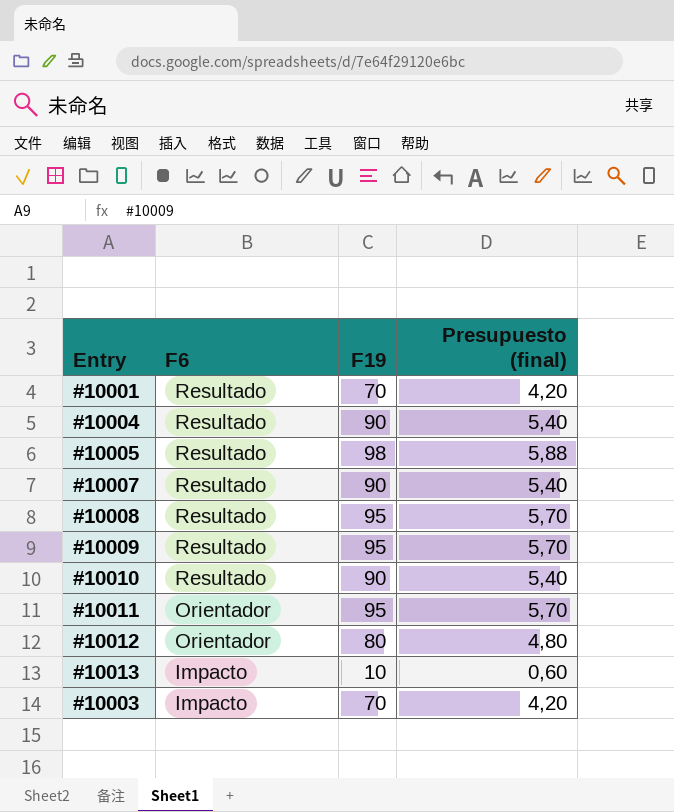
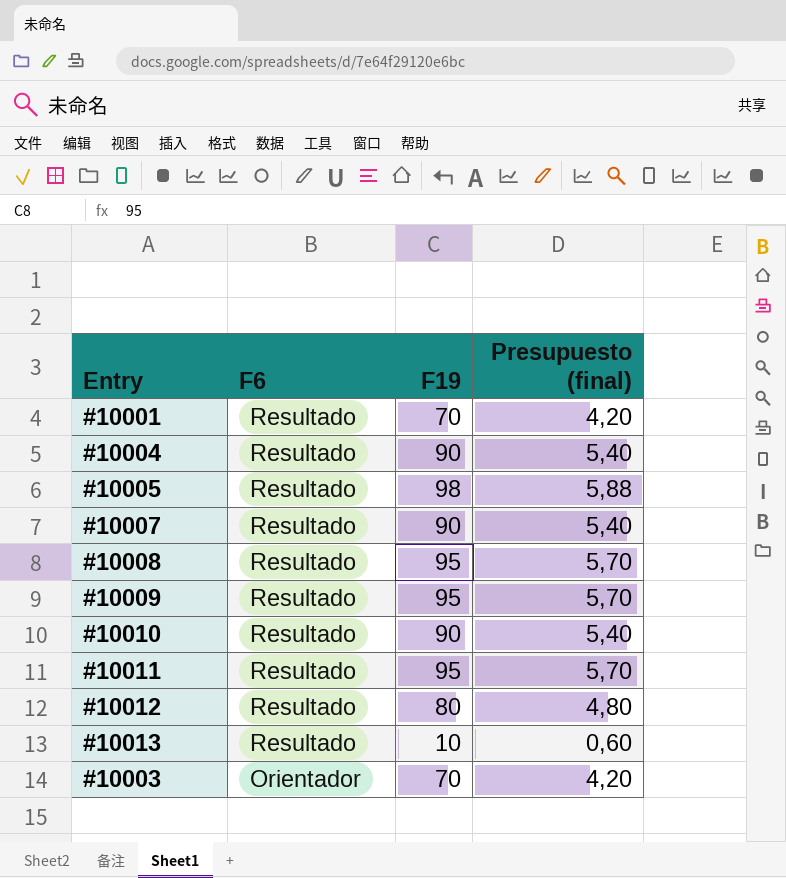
#10011 | F6: Orientador -> Resultado
#10012 | F6: Orientador -> Resultado
#10013 | F6: Impacto -> Resultado
#10003 | F6: Impacto -> Orientador

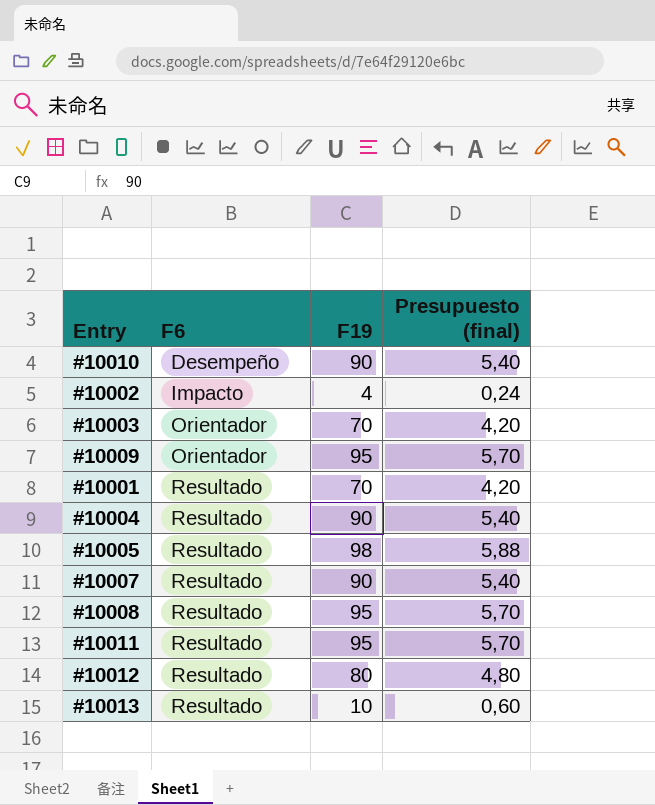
row order: F6 descending -> F6 ascending
#10010 | F6: Resultado -> Desempeño
row #10002: none -> Impacto | 4 | 0,24
#10009 | F6: Resultado -> Orientador

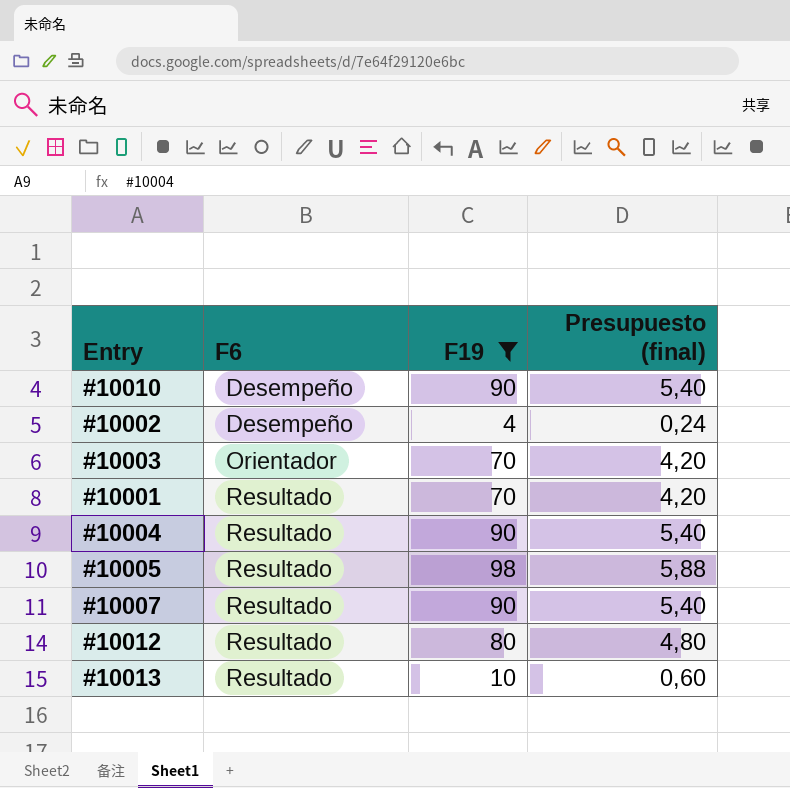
filter: none -> F19 != 95
#10002 | F6: Impacto -> Desempeño

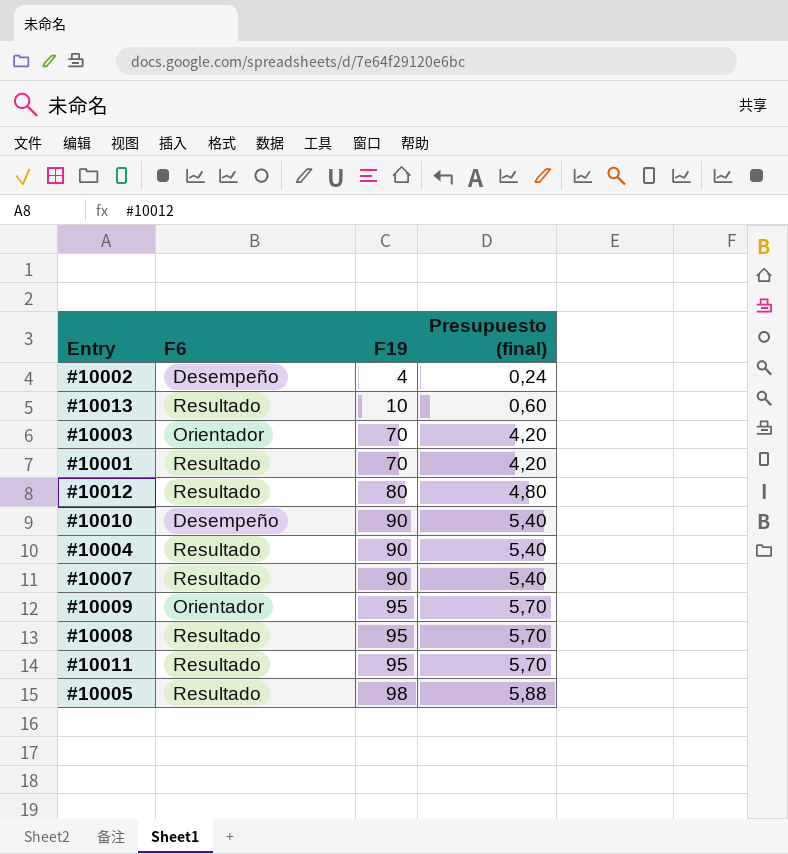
filter: F19 != 95 -> none
row order: F6 ascending -> F19 ascending

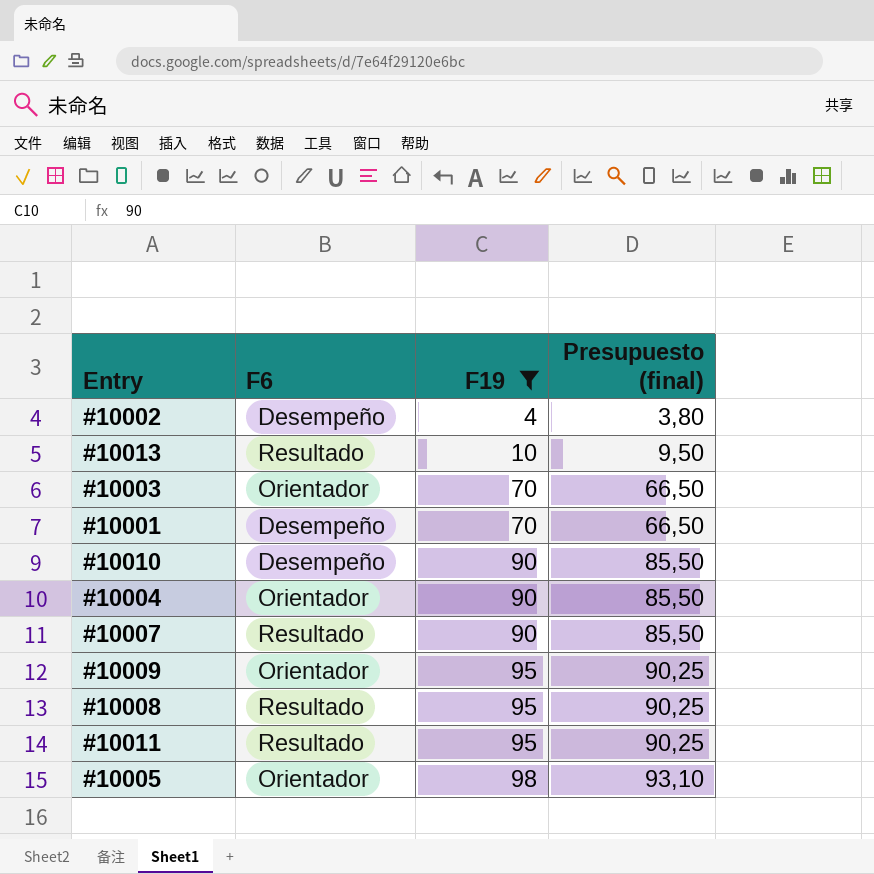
filter: none -> F19 != 80
column Presupuesto (final) | formula: [F19] * 0,06 -> [F19] * 0,95
#10001 | F6: Resultado -> Desempeño
#10004 | F6: Resultado -> Orientador
#10005 | F6: Resultado -> Orientador

